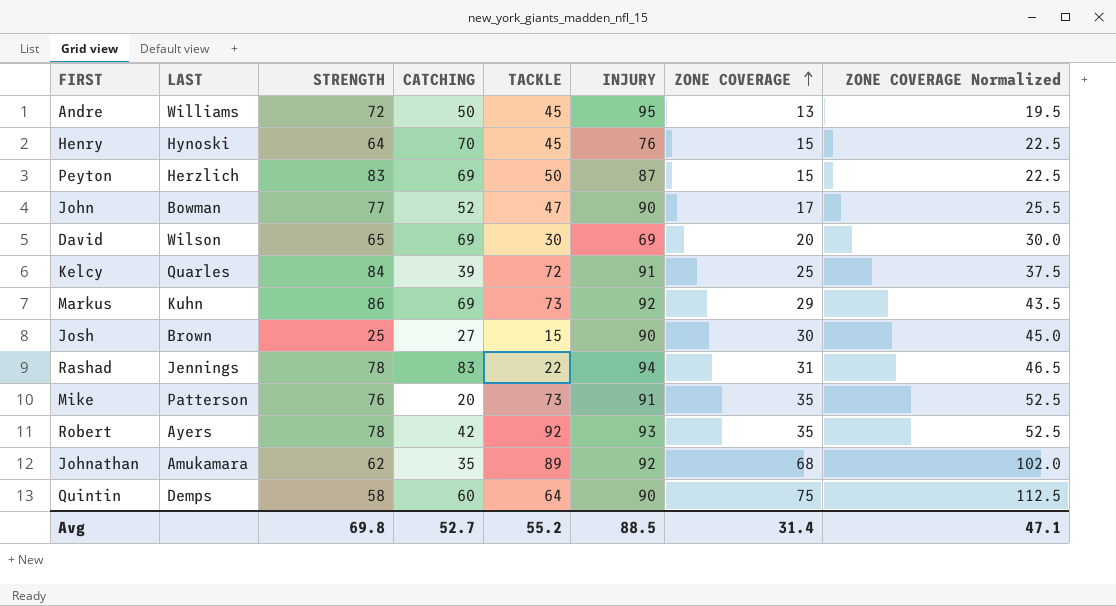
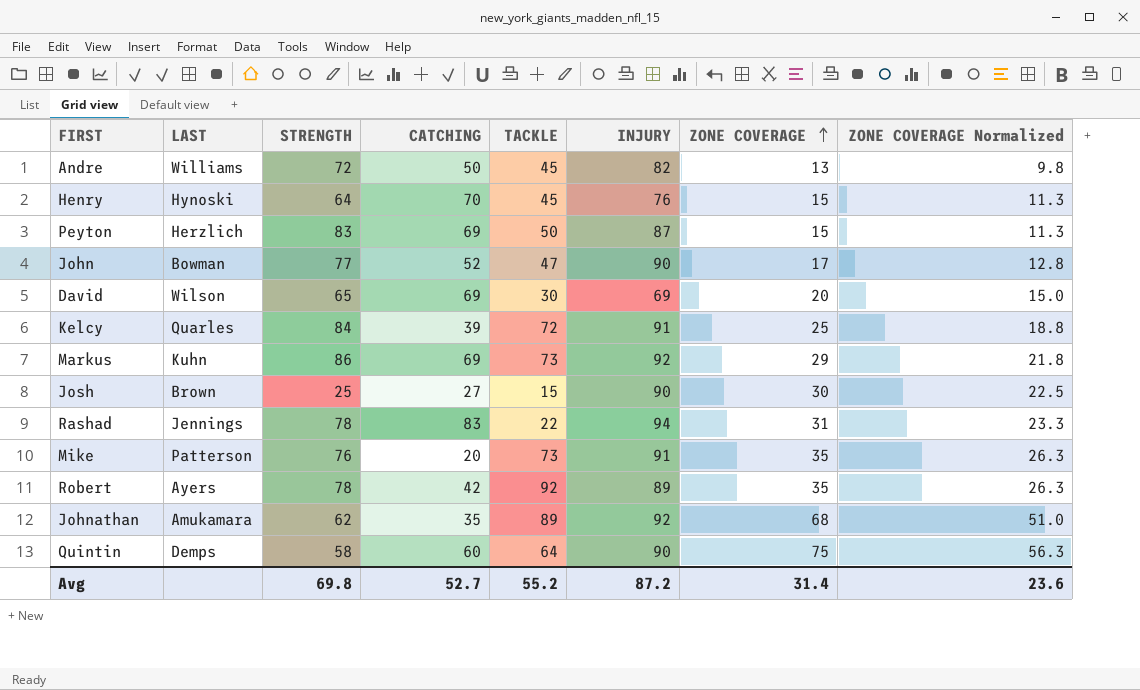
column ZONE COVERAGE Normalized | formula: [ZONE COVERAGE] * 1.5 -> [ZONE COVERAGE] * 0.75
Andre | INJURY: 95 -> 82
Robert | INJURY: 93 -> 89
Avg | INJURY: 88.5 -> 87.2
Avg | ZONE COVERAGE Normalized: 47.1 -> 23.6

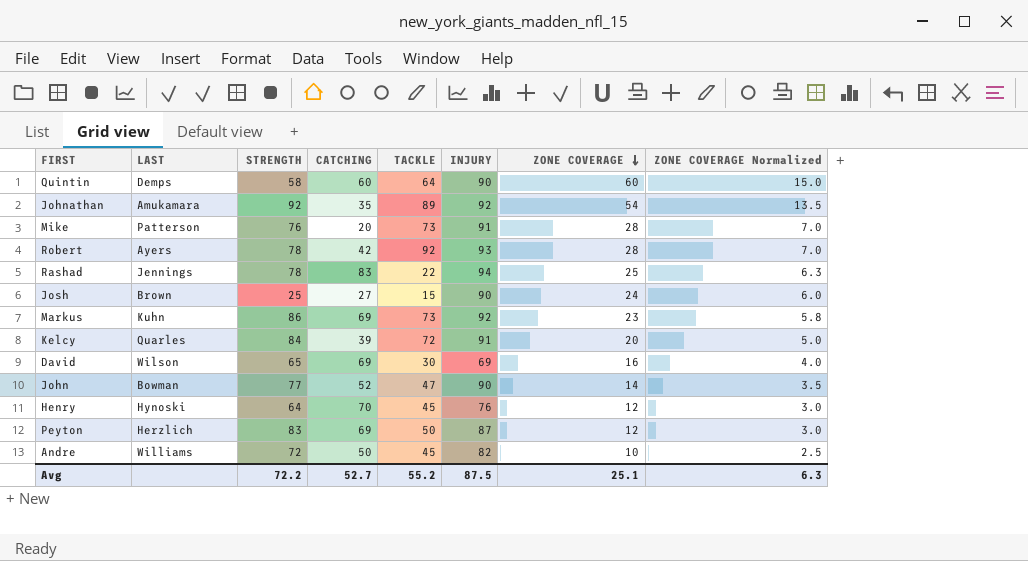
row order: ZONE COVERAGE ascending -> ZONE COVERAGE descending
column ZONE COVERAGE Normalized | formula: [ZONE COVERAGE] * 0.75 -> [ZONE COVERAGE] * 0.25
Quintin | ZONE COVERAGE: 75 -> 60
Johnathan | STRENGTH: 62 -> 92
Johnathan | ZONE COVERAGE: 68 -> 54
Mike | ZONE COVERAGE: 35 -> 28
Robert | INJURY: 89 -> 93
Robert | ZONE COVERAGE: 35 -> 28
Rashad | ZONE COVERAGE: 31 -> 25
Josh | ZONE COVERAGE: 30 -> 24
Markus | ZONE COVERAGE: 29 -> 23
Kelcy | ZONE COVERAGE: 25 -> 20
David | ZONE COVERAGE: 20 -> 16
John | ZONE COVERAGE: 17 -> 14
Henry | ZONE COVERAGE: 15 -> 12
Peyton | ZONE COVERAGE: 15 -> 12
Andre | ZONE COVERAGE: 13 -> 10
Avg | STRENGTH: 69.8 -> 72.2
Avg | INJURY: 87.2 -> 87.5
Avg | ZONE COVERAGE: 31.4 -> 25.1
Avg | ZONE COVERAGE Normalized: 23.6 -> 6.3

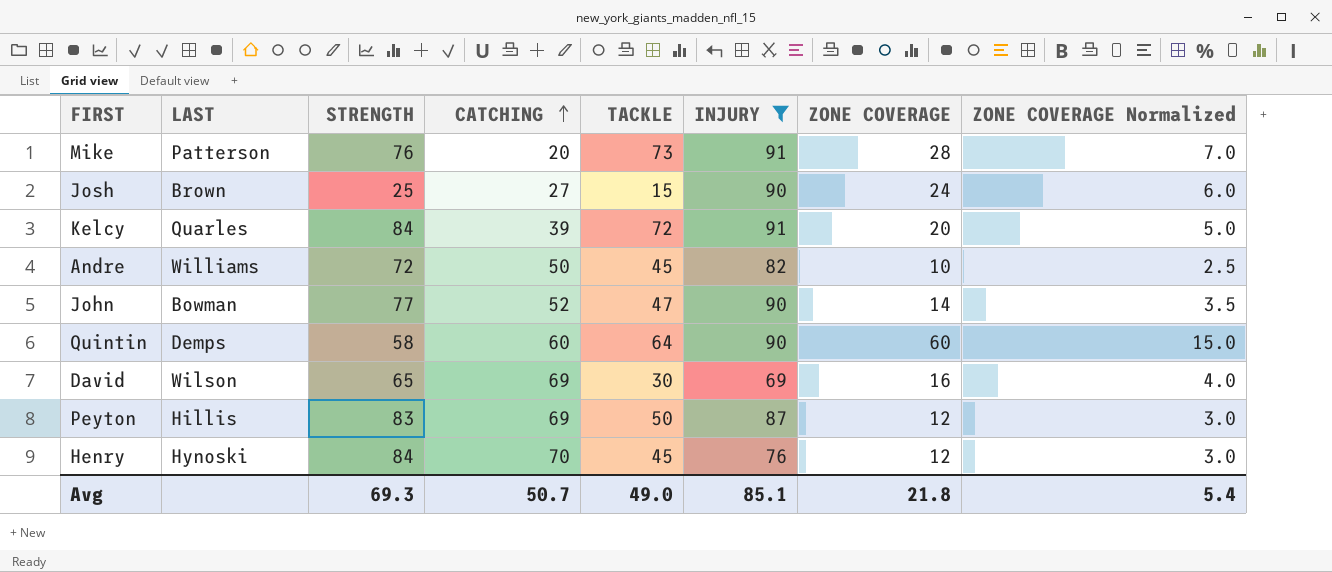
filter: none -> INJURY <= 91
row order: ZONE COVERAGE descending -> CATCHING ascending
Peyton | LAST: Herzlich -> Hillis
Henry | STRENGTH: 64 -> 84
Avg | STRENGTH: 72.2 -> 69.3
Avg | CATCHING: 52.7 -> 50.7
Avg | TACKLE: 55.2 -> 49.0
Avg | INJURY: 87.5 -> 85.1
Avg | ZONE COVERAGE: 25.1 -> 21.8
Avg | ZONE COVERAGE Normalized: 6.3 -> 5.4

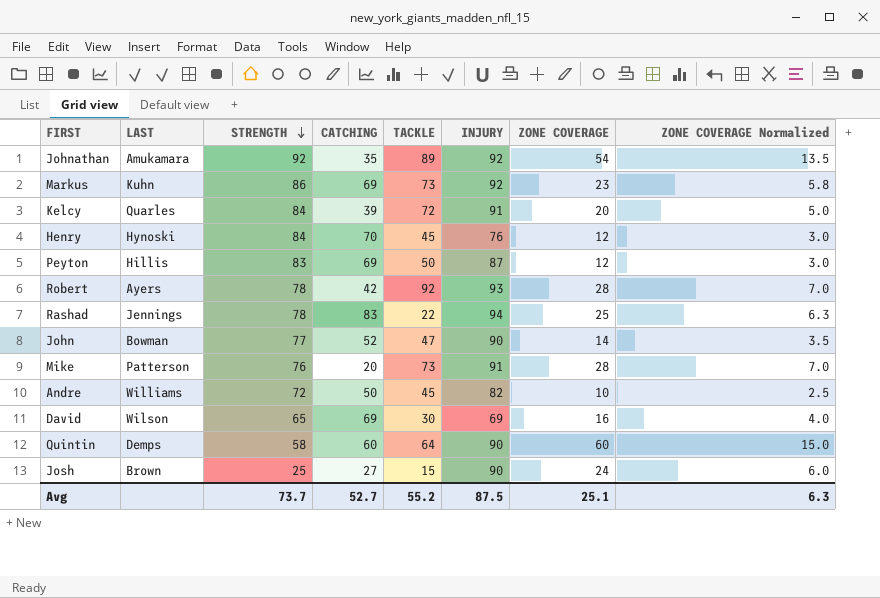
filter: INJURY <= 91 -> none
row order: CATCHING ascending -> STRENGTH descending
Avg | STRENGTH: 69.3 -> 73.7
Avg | CATCHING: 50.7 -> 52.7
Avg | TACKLE: 49.0 -> 55.2
Avg | INJURY: 85.1 -> 87.5
Avg | ZONE COVERAGE: 21.8 -> 25.1
Avg | ZONE COVERAGE Normalized: 5.4 -> 6.3

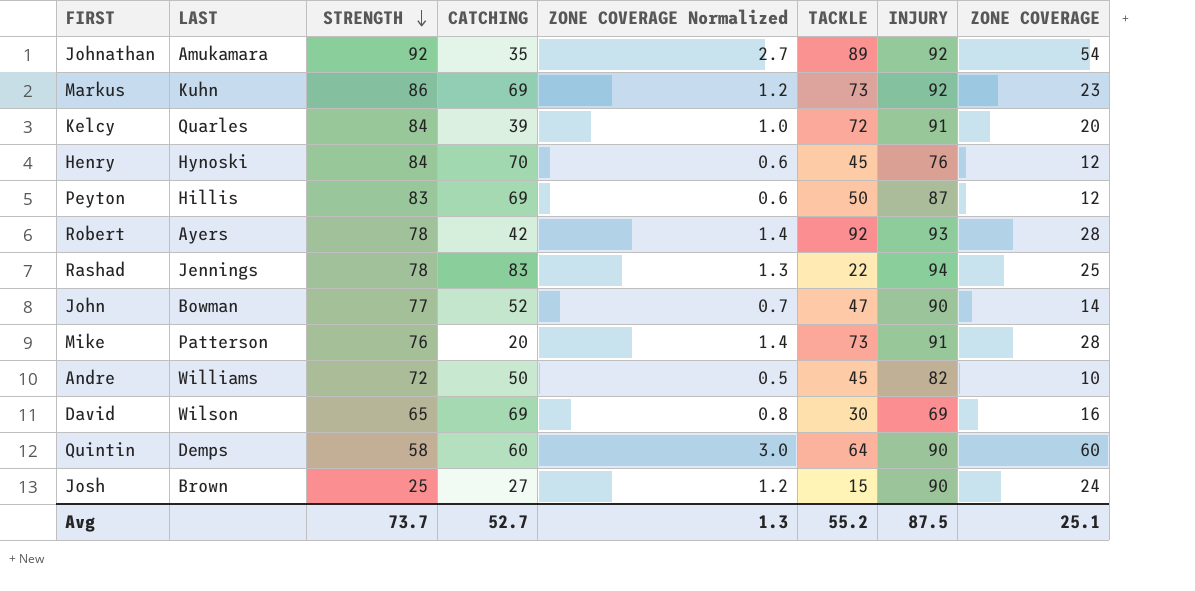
column ZONE COVERAGE Normalized | formula: [ZONE COVERAGE] * 0.25 -> [ZONE COVERAGE] * 0.05
column ZONE COVERAGE Normalized | position: 8 -> 5
Avg | ZONE COVERAGE Normalized: 6.3 -> 1.3

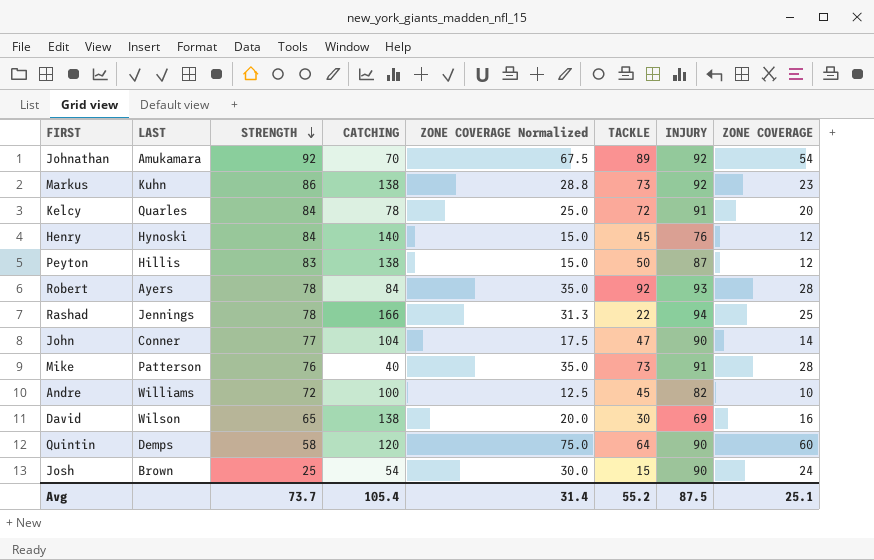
column ZONE COVERAGE Normalized | formula: [ZONE COVERAGE] * 0.05 -> [ZONE COVERAGE] * 1.25
Johnathan | CATCHING: 35 -> 70
Markus | CATCHING: 69 -> 138
Kelcy | CATCHING: 39 -> 78
Henry | CATCHING: 70 -> 140
Peyton | CATCHING: 69 -> 138
Robert | CATCHING: 42 -> 84
Rashad | CATCHING: 83 -> 166
John | LAST: Bowman -> Conner
John | CATCHING: 52 -> 104
Mike | CATCHING: 20 -> 40
Andre | CATCHING: 50 -> 100
David | CATCHING: 69 -> 138
Quintin | CATCHING: 60 -> 120
Josh | CATCHING: 27 -> 54
Avg | CATCHING: 52.7 -> 105.4
Avg | ZONE COVERAGE Normalized: 1.3 -> 31.4

